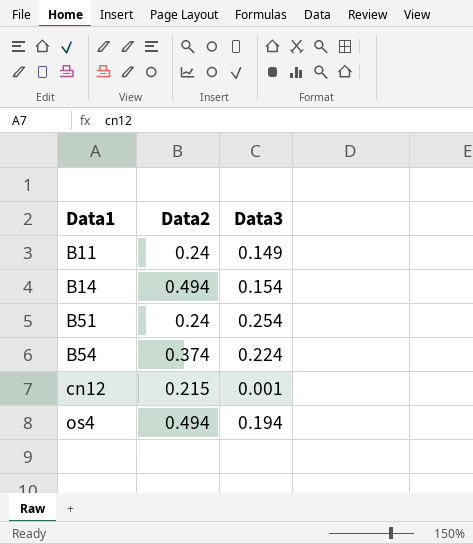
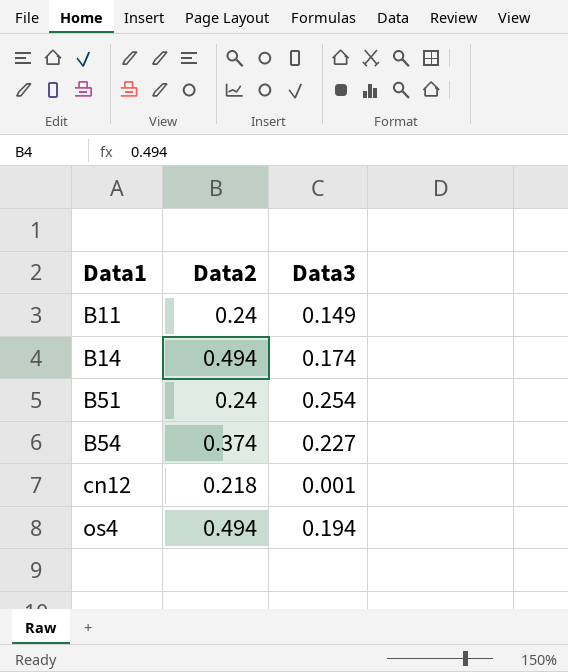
B14 | Data3: 0.154 -> 0.174
B54 | Data3: 0.224 -> 0.227
cn12 | Data2: 0.215 -> 0.218

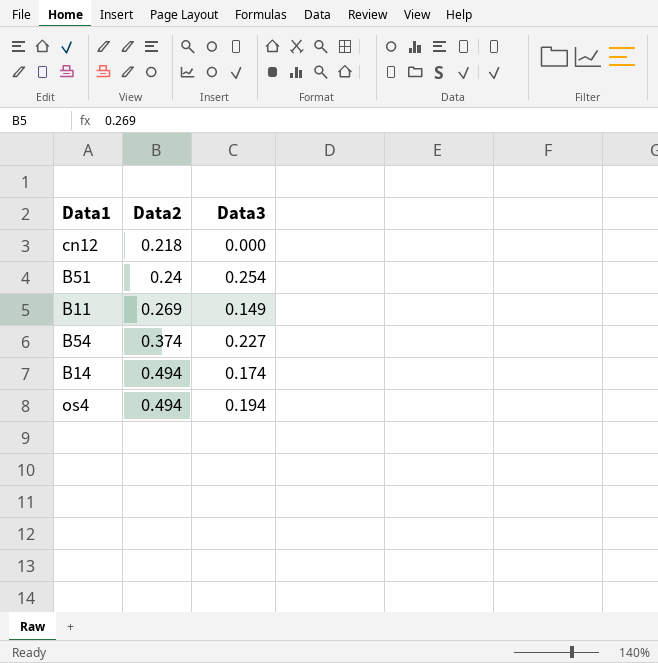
row order: Data1 ascending -> Data2 ascending
cn12 | Data3: 0.001 -> 0.000
B11 | Data2: 0.24 -> 0.269

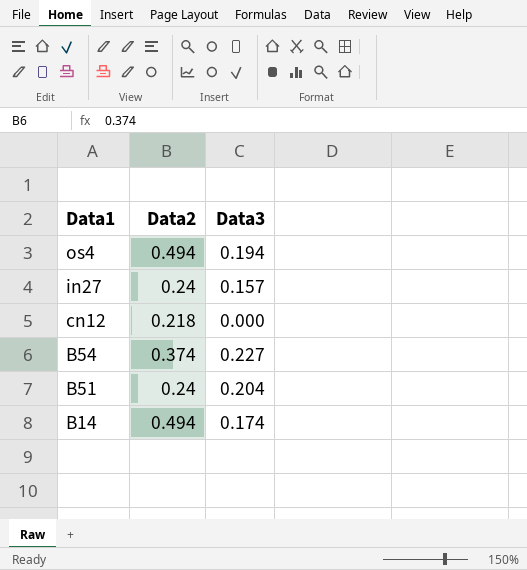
row order: Data2 ascending -> Data1 descending
row B11: 0.269 | 0.149 -> none
row in27: none -> 0.24 | 0.157
B51 | Data3: 0.254 -> 0.204

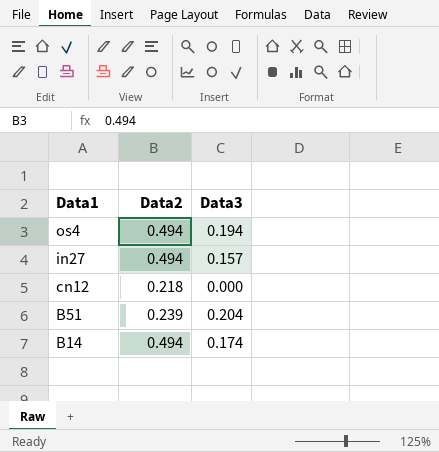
row B54: 0.374 | 0.227 -> none
in27 | Data2: 0.24 -> 0.494
B51 | Data2: 0.24 -> 0.239

